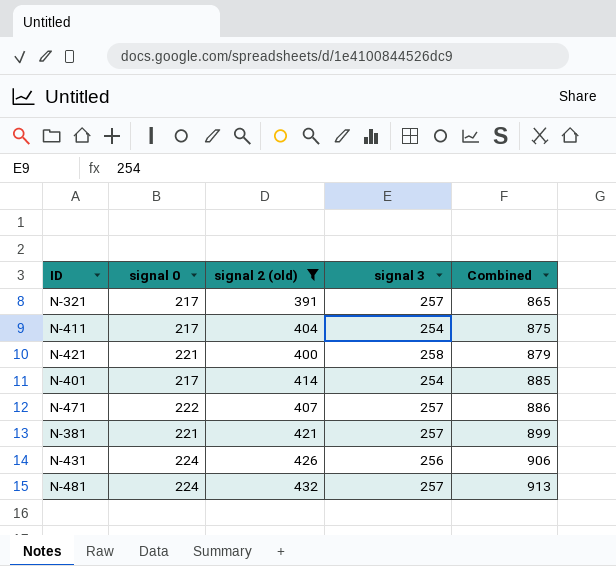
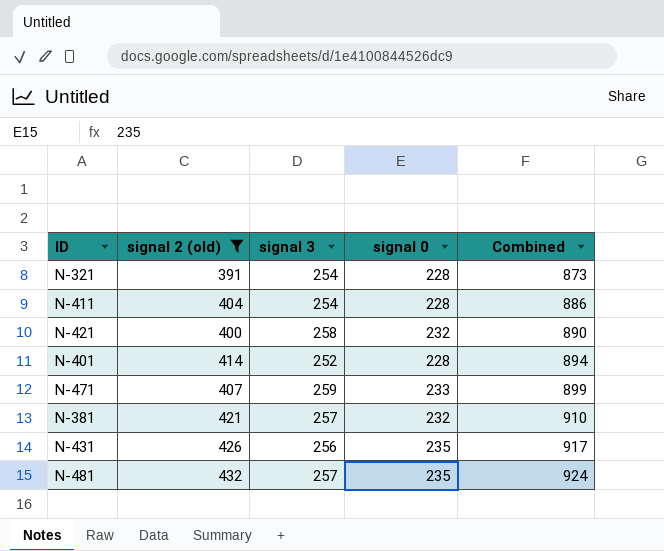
column signal 0 | position: 2 -> 4
N-321 | signal 3: 257 -> 254
N-321 | signal 0: 217 -> 228
N-321 | Combined: 865 -> 873
N-411 | signal 0: 217 -> 228
N-411 | Combined: 875 -> 886
N-421 | signal 0: 221 -> 232
N-421 | Combined: 879 -> 890
N-401 | signal 3: 254 -> 252
N-401 | signal 0: 217 -> 228
N-401 | Combined: 885 -> 894
N-471 | signal 3: 257 -> 259
N-471 | signal 0: 222 -> 233
N-471 | Combined: 886 -> 899
N-381 | signal 0: 221 -> 232
N-381 | Combined: 899 -> 910
N-431 | signal 0: 224 -> 235
N-431 | Combined: 906 -> 917
N-481 | signal 0: 224 -> 235
N-481 | Combined: 913 -> 924

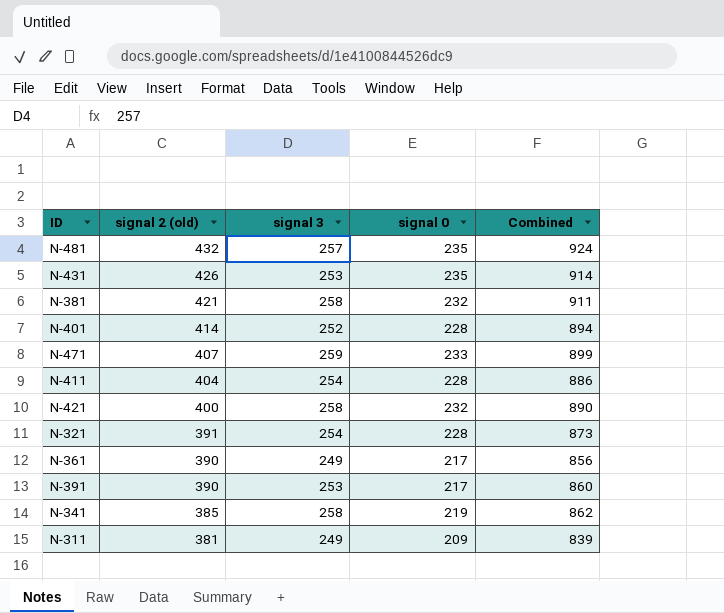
filter: signal 2 (old) >= 391 -> none
row order: Combined ascending -> signal 2 (old) descending
N-431 | signal 3: 256 -> 253
N-431 | Combined: 917 -> 914
N-381 | signal 3: 257 -> 258
N-381 | Combined: 910 -> 911

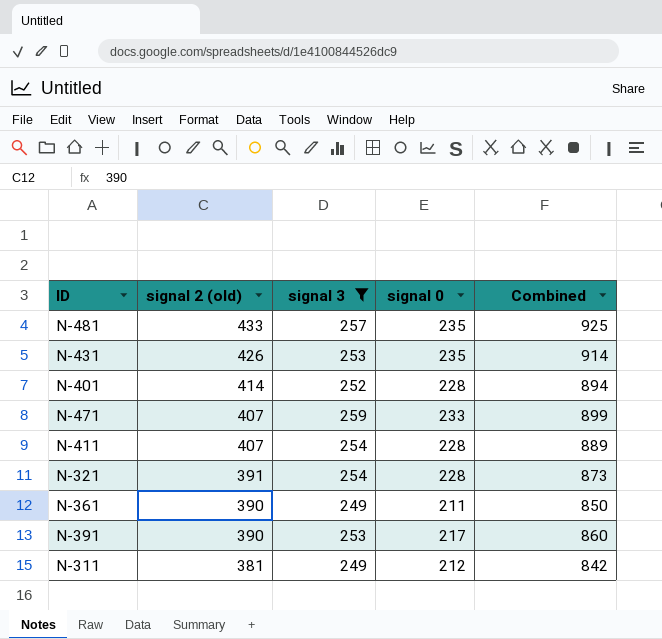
filter: none -> signal 3 != 258
N-481 | signal 2 (old): 432 -> 433
N-481 | Combined: 924 -> 925
N-411 | signal 2 (old): 404 -> 407
N-411 | Combined: 886 -> 889
N-361 | signal 0: 217 -> 211
N-361 | Combined: 856 -> 850
N-311 | signal 0: 209 -> 212
N-311 | Combined: 839 -> 842

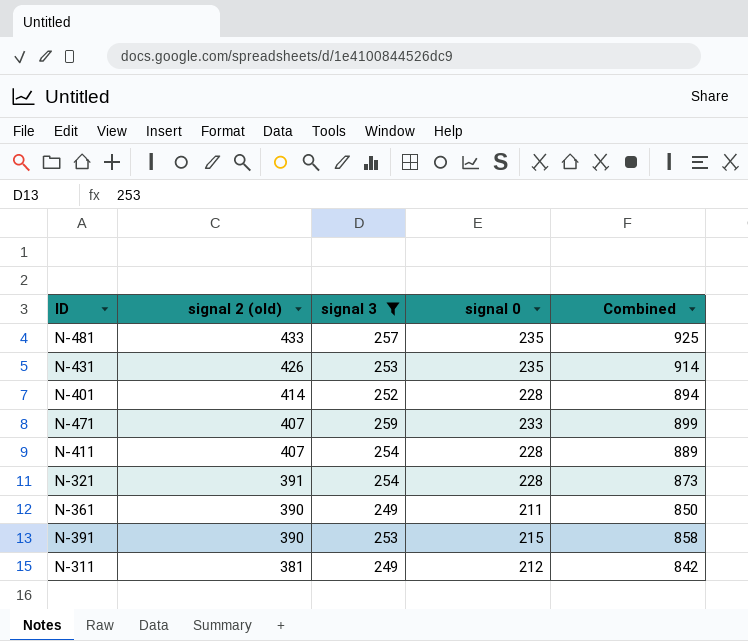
N-391 | signal 0: 217 -> 215
N-391 | Combined: 860 -> 858

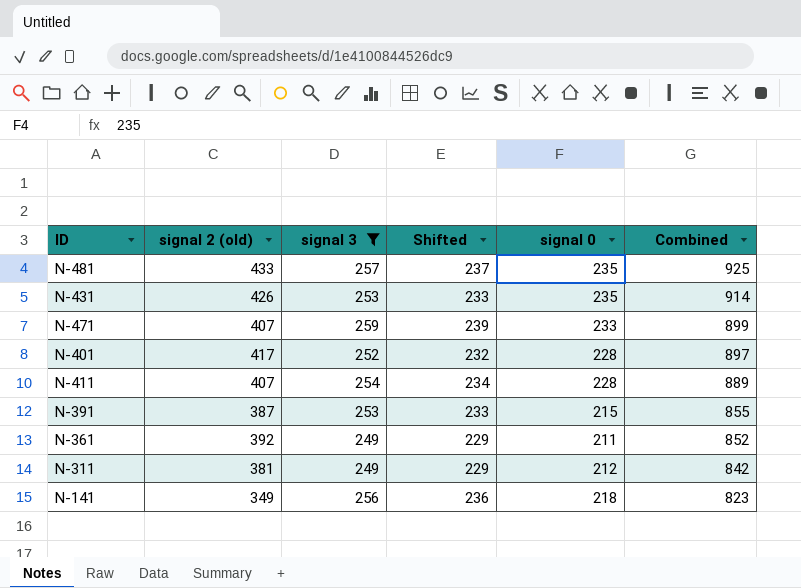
row order: signal 2 (old) descending -> Combined descending
column Shifted | formula: none -> [signal 3] - 20
row N-321: 391 | 254 | 228 | 873 -> none
N-401 | signal 2 (old): 414 -> 417
N-401 | Combined: 894 -> 897
N-391 | signal 2 (old): 390 -> 387
N-391 | Combined: 858 -> 855
N-361 | signal 2 (old): 390 -> 392
N-361 | Combined: 850 -> 852
row N-141: none -> 349 | 256 | 236 | 218 | 823

